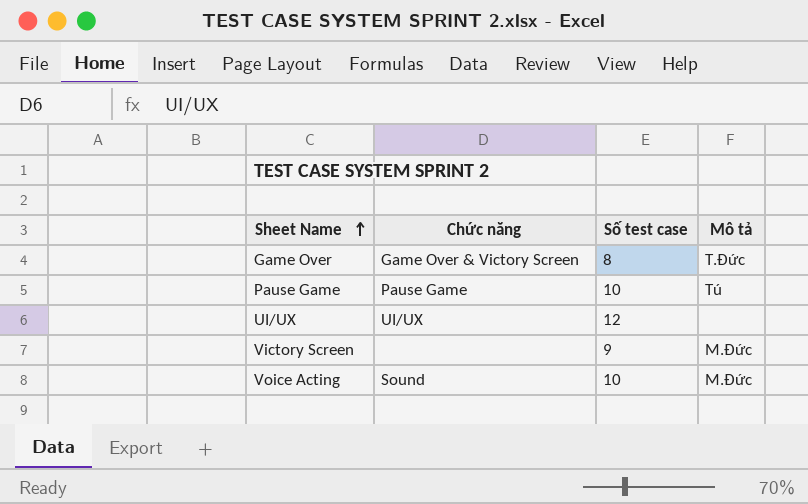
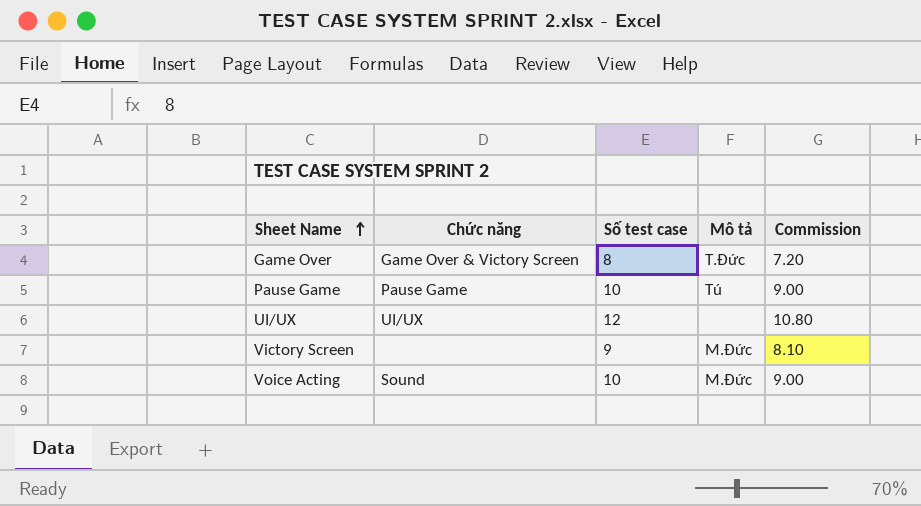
column Commission | formula: none -> [Số test case] * 0.9

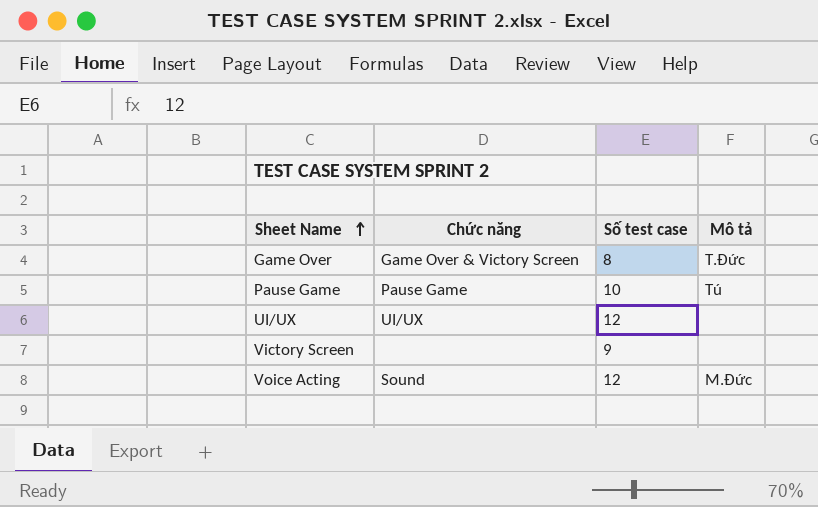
column Commission | formula: [Số test case] * 0.9 -> none
Victory Screen | Mô tả: M.Đức -> none
Voice Acting | Số test case: 10 -> 12

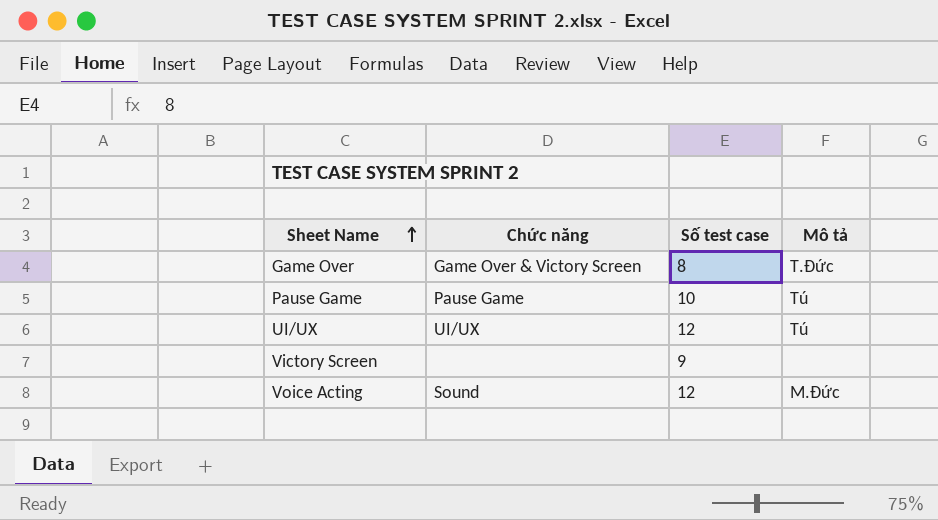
UI/UX | Mô tả: none -> Tú

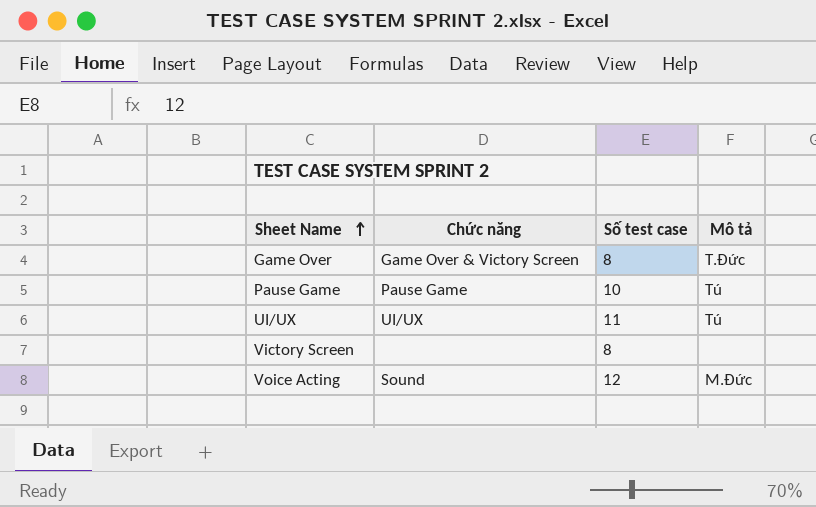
UI/UX | Số test case: 12 -> 11
Victory Screen | Số test case: 9 -> 8

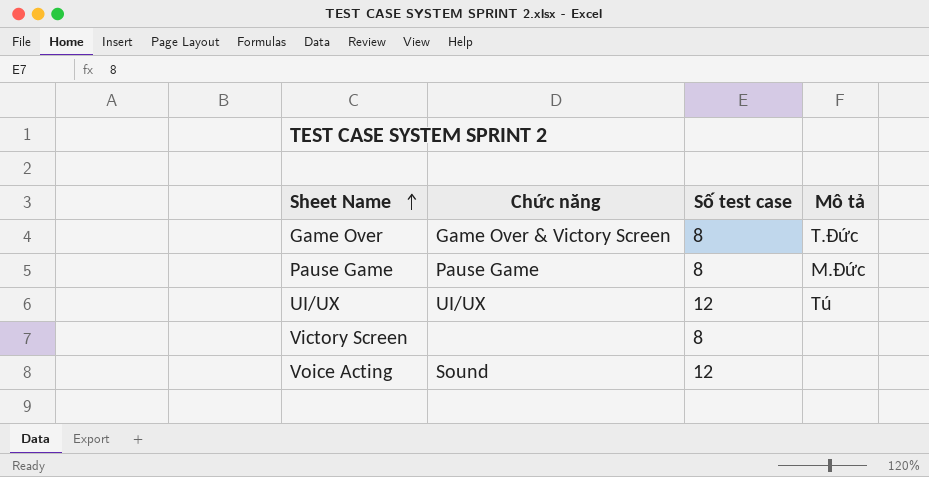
Pause Game | Số test case: 10 -> 8
Pause Game | Mô tả: Tú -> M.Đức
UI/UX | Số test case: 11 -> 12
Voice Acting | Mô tả: M.Đức -> none

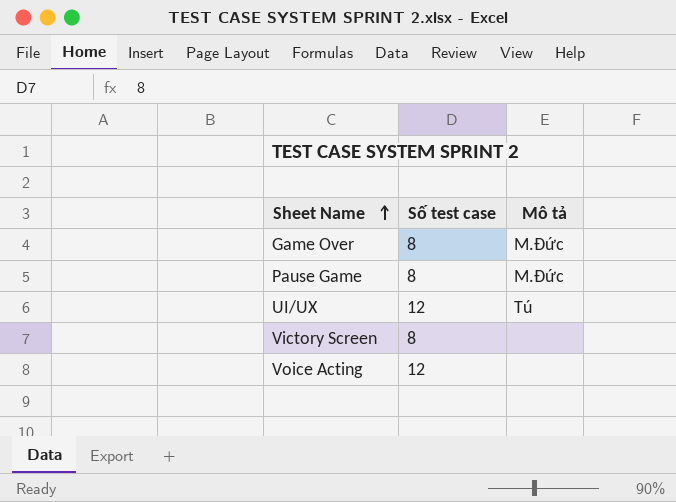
column Chức năng | position: 2 -> none
Game Over | Mô tả: T.Đức -> M.Đức

